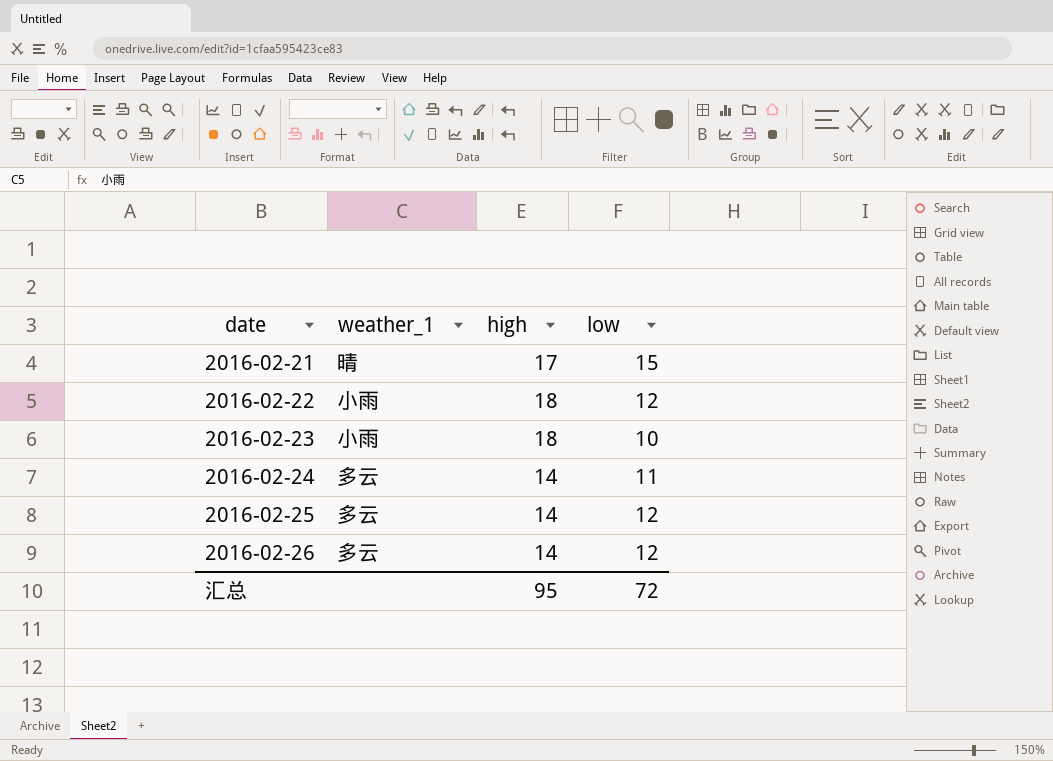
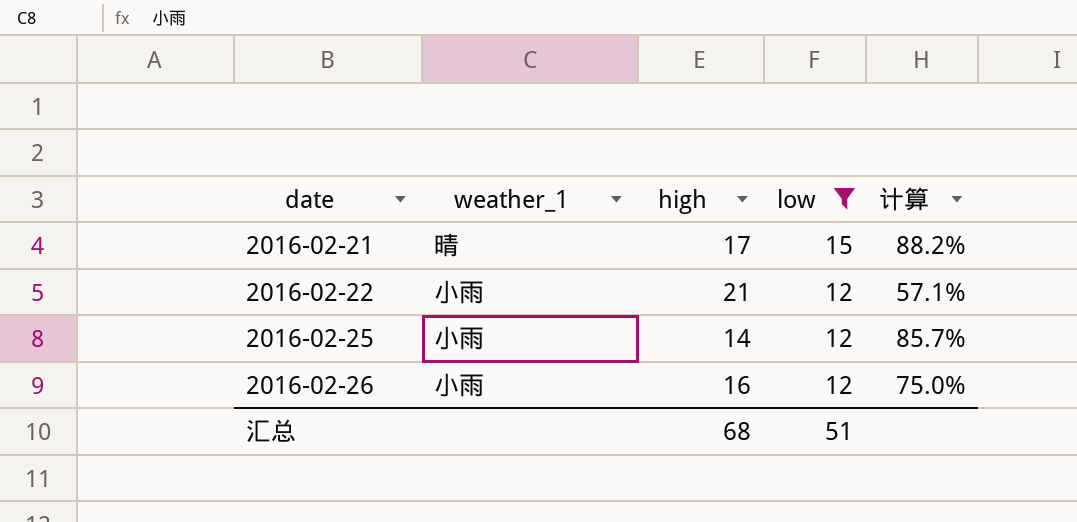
filter: none -> low >= 12
column 计算 | formula: none -> [low] / [high]
2016-02-22 | high: 18 -> 21
2016-02-25 | weather_1: 多云 -> 小雨
2016-02-26 | weather_1: 多云 -> 小雨
2016-02-26 | high: 14 -> 16
汇总 | high: 95 -> 68
汇总 | low: 72 -> 51

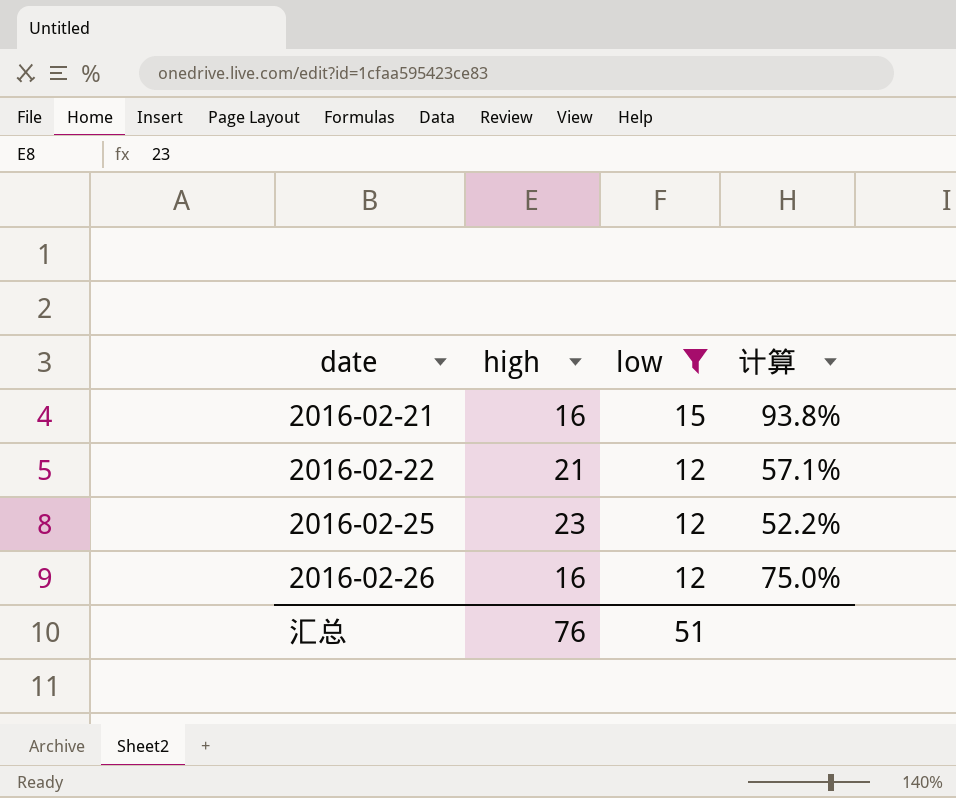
column weather_1 | position: 2 -> none
2016-02-21 | high: 17 -> 16
2016-02-21 | 计算: 88.2% -> 93.8%
2016-02-25 | high: 14 -> 23
2016-02-25 | 计算: 85.7% -> 52.2%
汇总 | high: 68 -> 76

